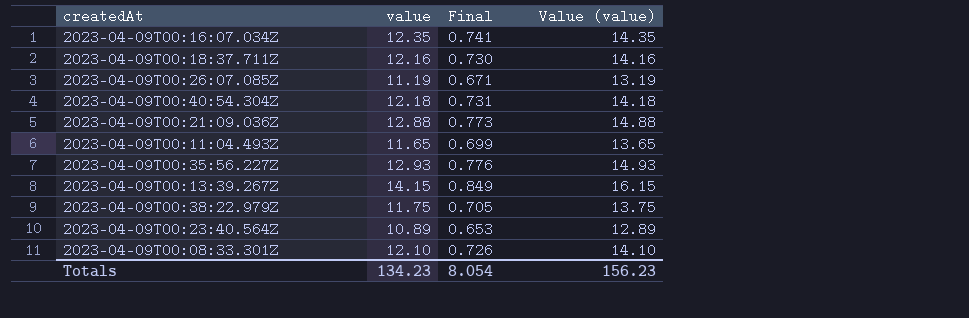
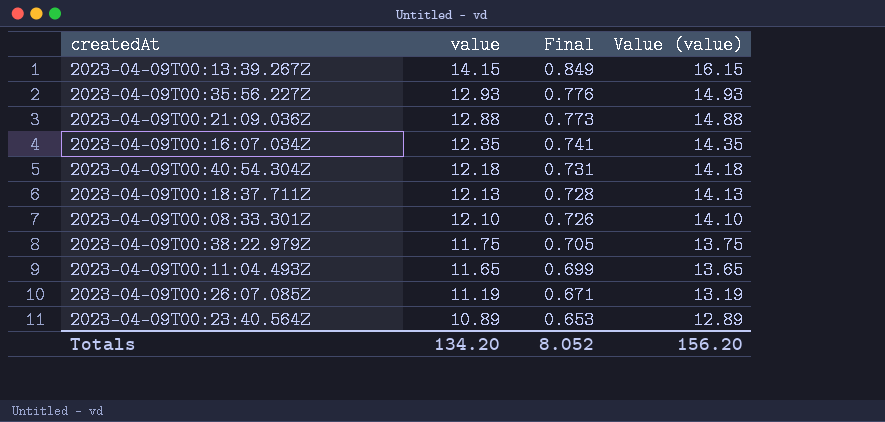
row order: none -> value descending
2023-04-09T00:18:37.711Z | value: 12.16 -> 12.13
2023-04-09T00:18:37.711Z | Final: 0.730 -> 0.728
2023-04-09T00:18:37.711Z | Value (value): 14.16 -> 14.13
Totals | value: 134.23 -> 134.20
Totals | Final: 8.054 -> 8.052
Totals | Value (value): 156.23 -> 156.20

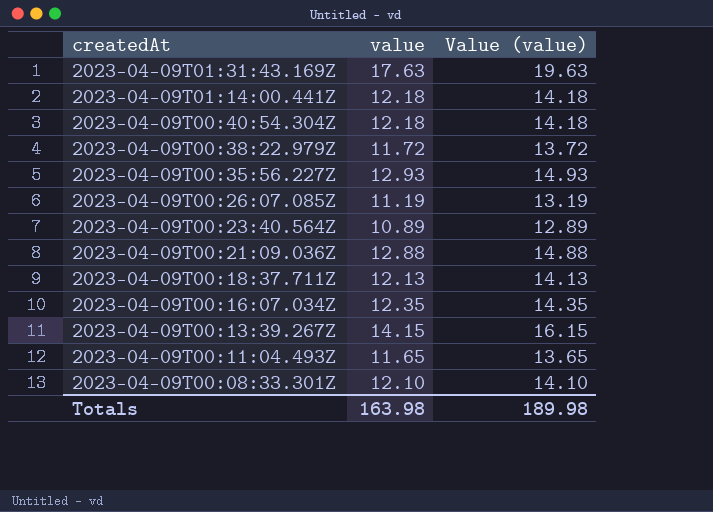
row order: value descending -> createdAt descending
column Final | formula: [value] * 0.06 -> none
row 2023-04-09T01:31:43.169Z: none -> 17.63 | 19.63
row 2023-04-09T01:14:00.441Z: none -> 12.18 | 14.18
2023-04-09T00:38:22.979Z | value: 11.75 -> 11.72
2023-04-09T00:38:22.979Z | Value (value): 13.75 -> 13.72
Totals | value: 134.20 -> 163.98
Totals | Value (value): 156.20 -> 189.98

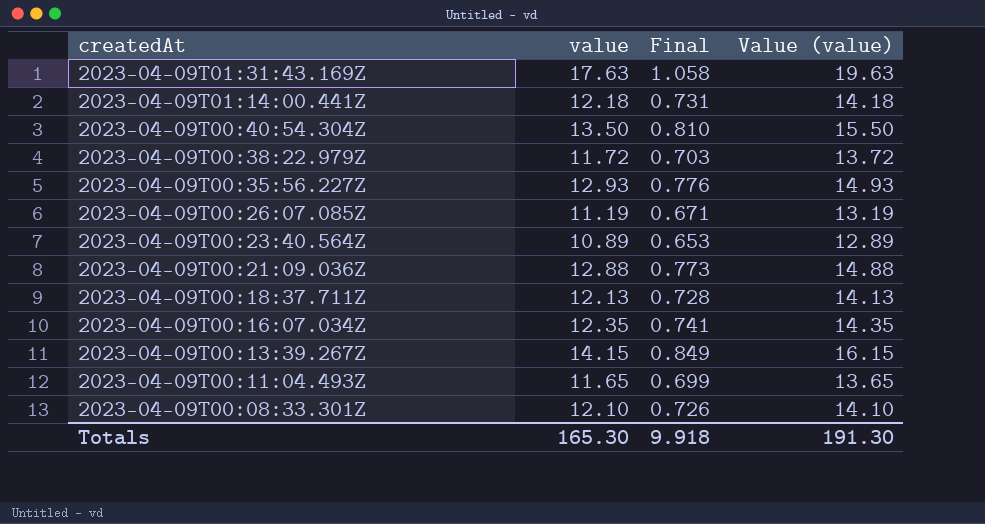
column Final | formula: none -> [value] * 0.06
2023-04-09T00:40:54.304Z | value: 12.18 -> 13.50
2023-04-09T00:40:54.304Z | Value (value): 14.18 -> 15.50
Totals | value: 163.98 -> 165.30
Totals | Value (value): 189.98 -> 191.30

